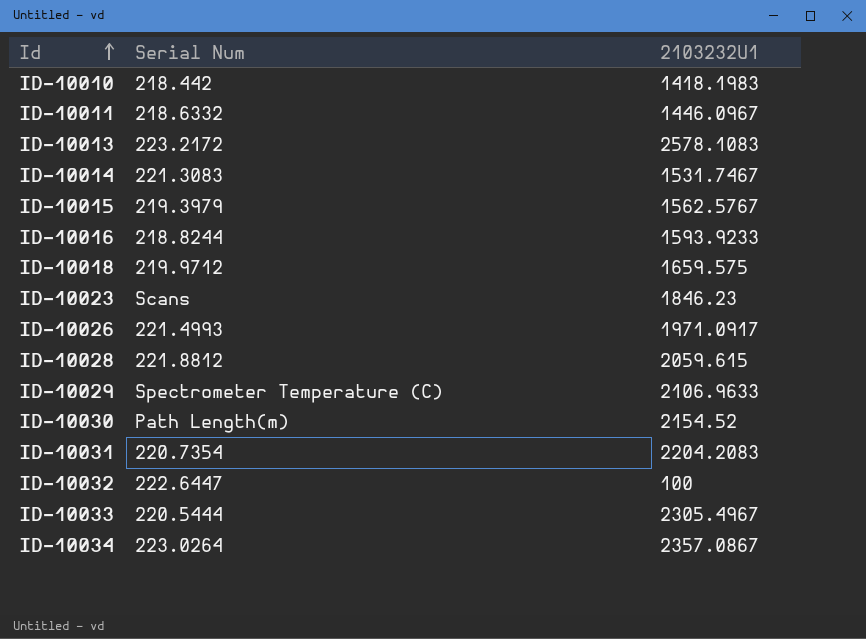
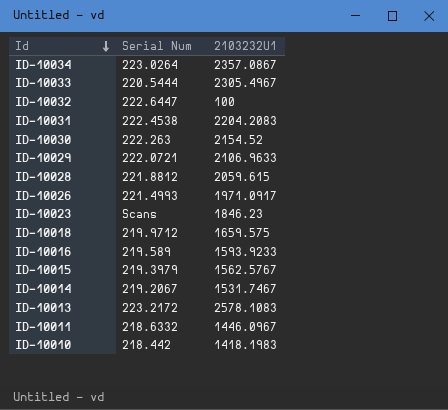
row order: Id ascending -> Id descending
ID-10031 | Serial Num: 220.7354 -> 222.4538
ID-10030 | Serial Num: Path Length(m) -> 222.263
ID-10029 | Serial Num: Spectrometer Temperature (C) -> 222.0721
ID-10016 | Serial Num: 218.8244 -> 219.589
ID-10014 | Serial Num: 221.3083 -> 219.2067

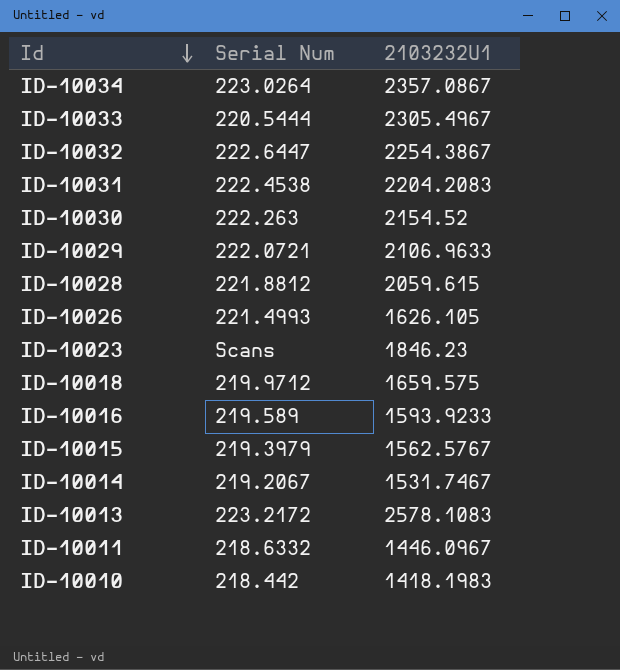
ID-10032 | 2103232U1: 100 -> 2254.3867
ID-10026 | 2103232U1: 1971.0917 -> 1626.105

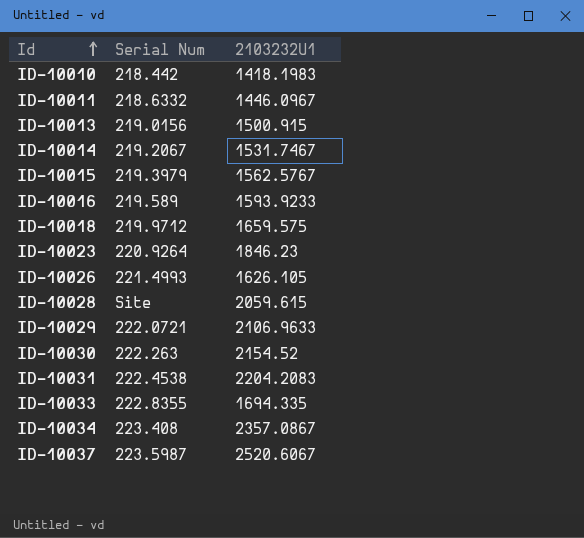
row order: Id descending -> Id ascending
row ID-10032: 222.6447 | 2254.3867 -> none
ID-10013 | Serial Num: 223.2172 -> 219.0156
ID-10013 | 2103232U1: 2578.1083 -> 1500.915
ID-10023 | Serial Num: Scans -> 220.9264
ID-10028 | Serial Num: 221.8812 -> Site
ID-10033 | Serial Num: 220.5444 -> 222.8355
ID-10033 | 2103232U1: 2305.4967 -> 1694.335
ID-10034 | Serial Num: 223.0264 -> 223.408
row ID-10037: none -> 223.5987 | 2520.6067

